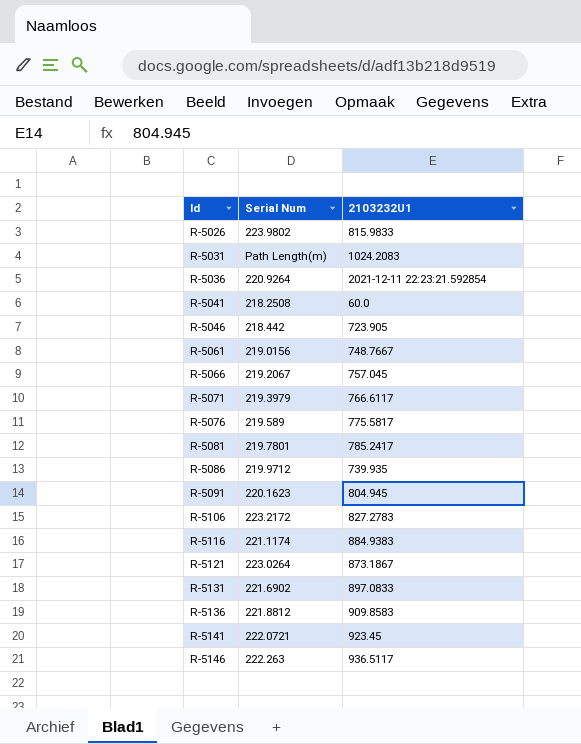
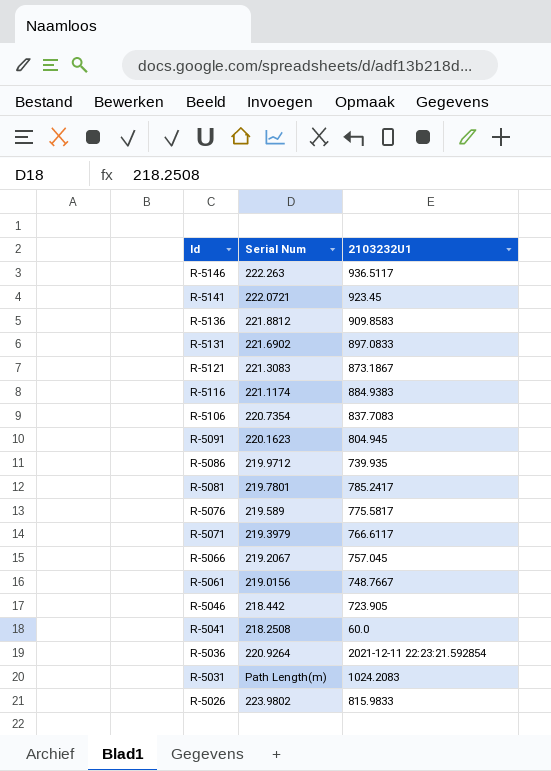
row order: Id ascending -> Id descending
R-5121 | Serial Num: 223.0264 -> 221.3083
R-5106 | Serial Num: 223.2172 -> 220.7354
R-5106 | 2103232U1: 827.2783 -> 837.7083

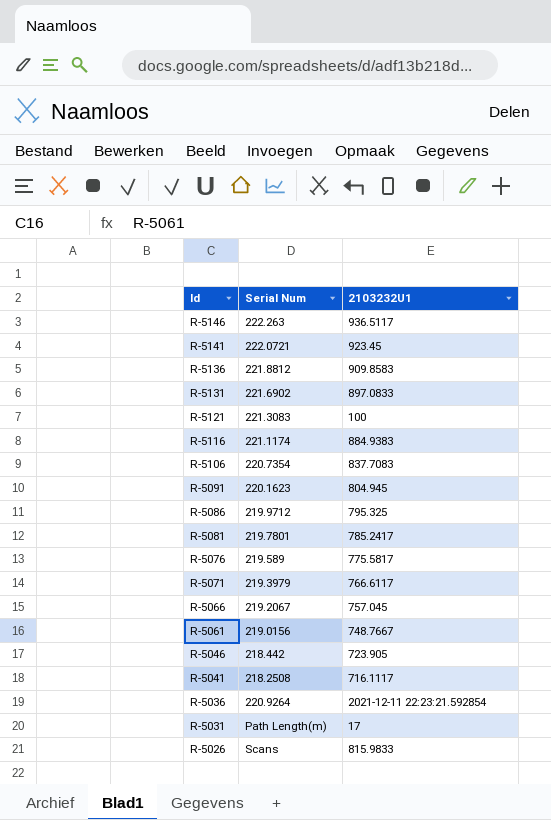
R-5121 | 2103232U1: 873.1867 -> 100
R-5086 | 2103232U1: 739.935 -> 795.325
R-5041 | 2103232U1: 60.0 -> 716.1117
R-5031 | 2103232U1: 1024.2083 -> 17
R-5026 | Serial Num: 223.9802 -> Scans

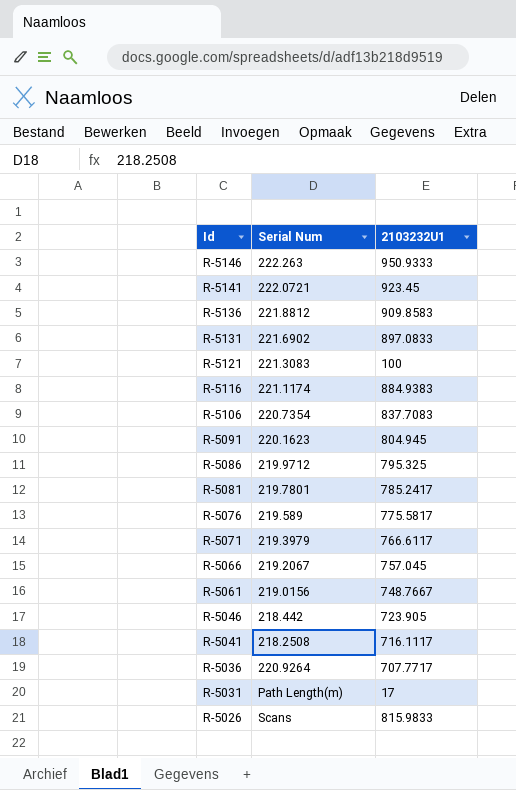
R-5146 | 2103232U1: 936.5117 -> 950.9333
R-5036 | 2103232U1: 2021-12-11 22:23:21.592854 -> 707.7717

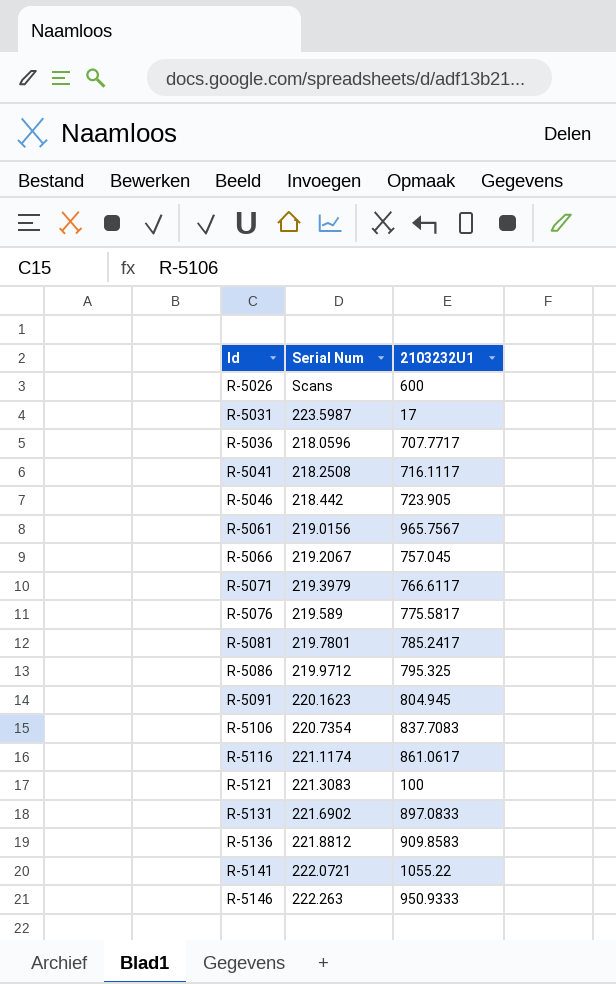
row order: Id descending -> Id ascending
R-5026 | 2103232U1: 815.9833 -> 600
R-5031 | Serial Num: Path Length(m) -> 223.5987
R-5036 | Serial Num: 220.9264 -> 218.0596
R-5061 | 2103232U1: 748.7667 -> 965.7567
R-5116 | 2103232U1: 884.9383 -> 861.0617
R-5141 | 2103232U1: 923.45 -> 1055.22

